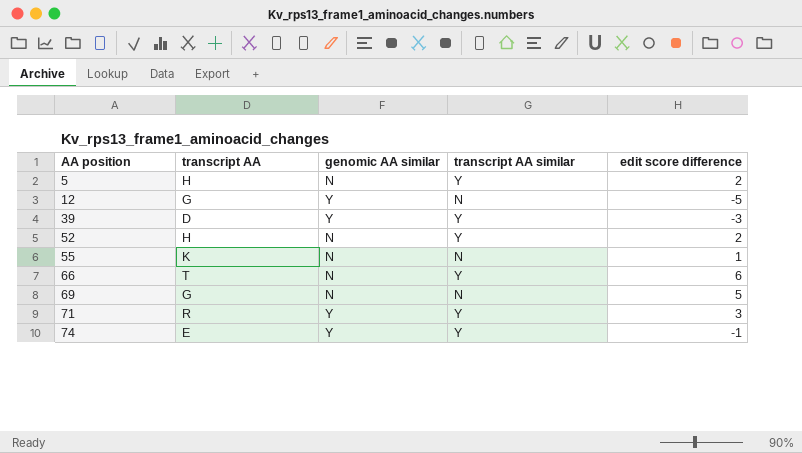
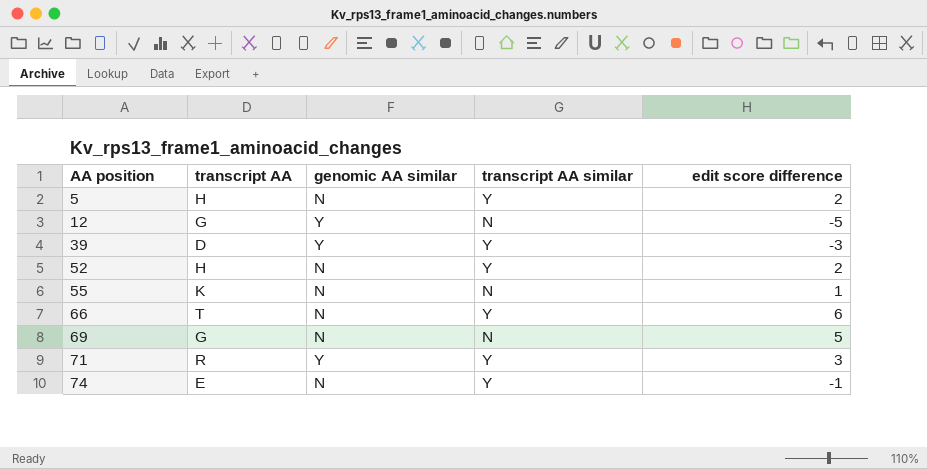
74 | genomic AA similar: Y -> N

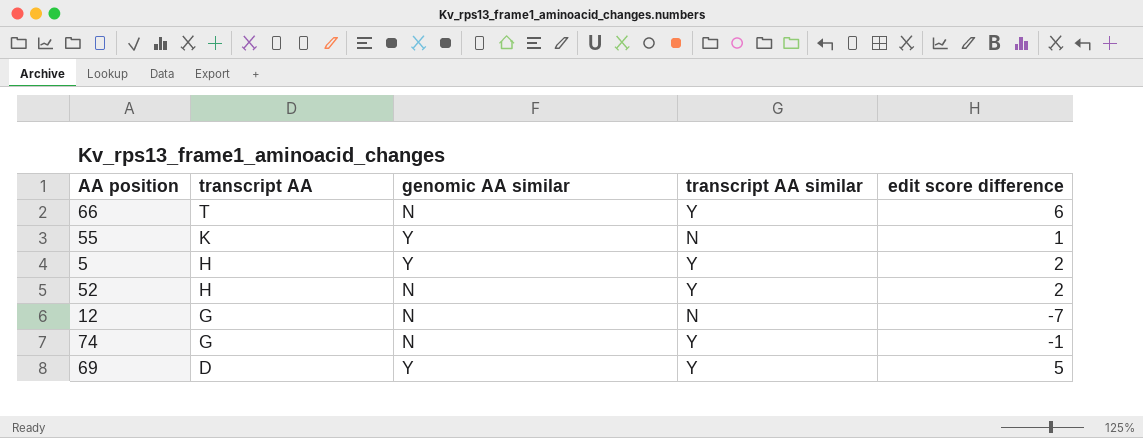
row order: AA position ascending -> transcript AA descending
row 39: D | Y | Y | -3 -> none
row 71: R | Y | Y | 3 -> none
55 | genomic AA similar: N -> Y
5 | genomic AA similar: N -> Y
12 | genomic AA similar: Y -> N
12 | edit score difference: -5 -> -7
74 | transcript AA: E -> G
69 | transcript AA: G -> D
69 | genomic AA similar: N -> Y
69 | transcript AA similar: N -> Y

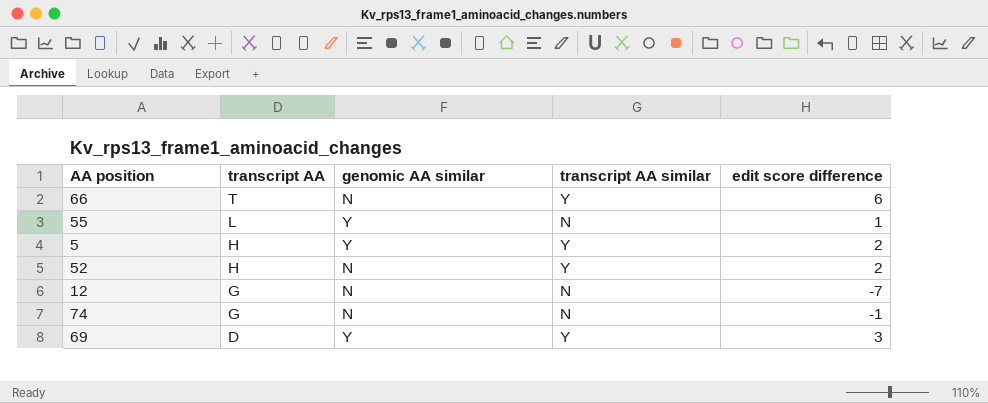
55 | transcript AA: K -> L
74 | transcript AA similar: Y -> N
69 | edit score difference: 5 -> 3

